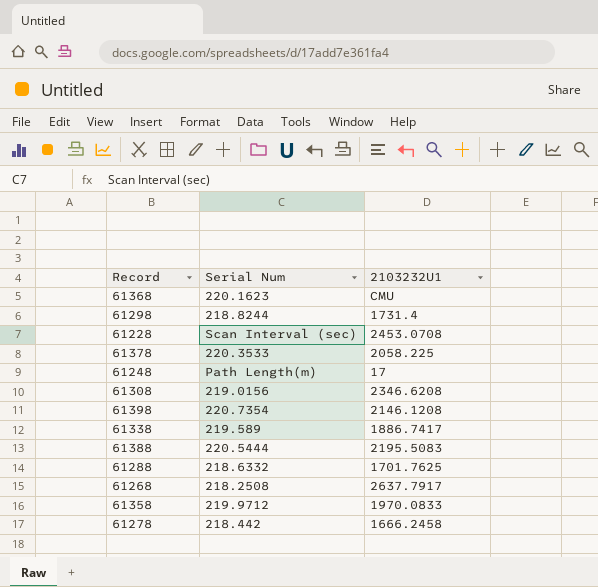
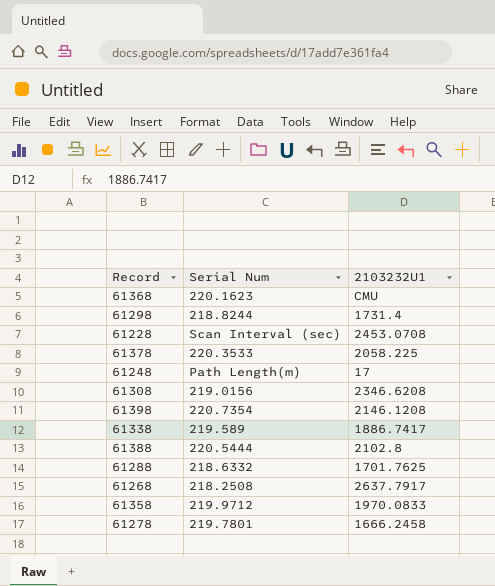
61388 | 2103232U1: 2195.5083 -> 2102.8
61278 | Serial Num: 218.442 -> 219.7801

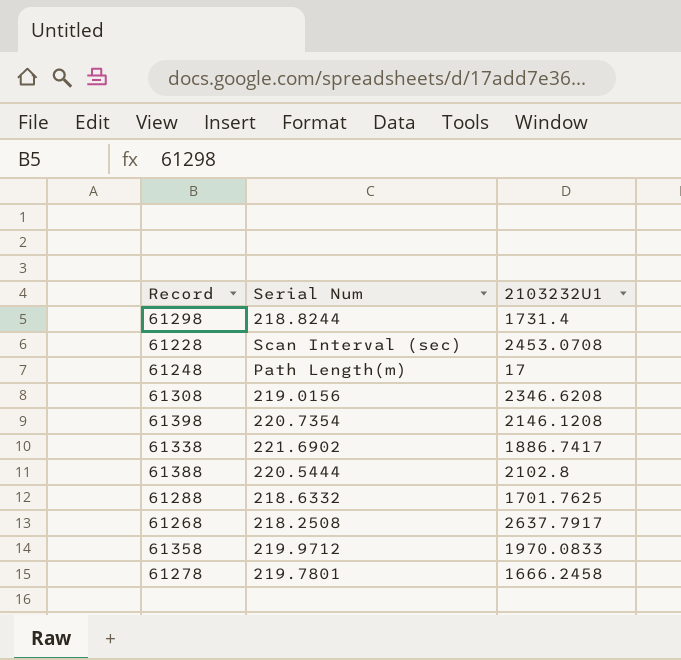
row 61368: 220.1623 | CMU -> none
row 61378: 220.3533 | 2058.225 -> none
61338 | Serial Num: 219.589 -> 221.6902

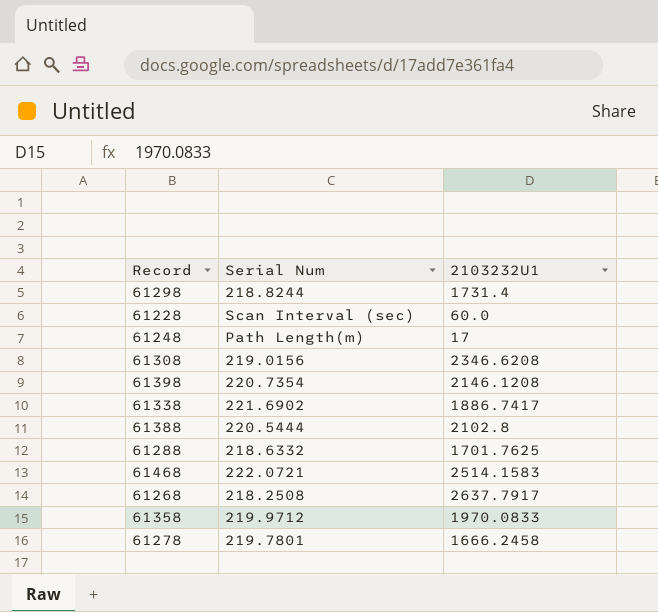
61228 | 2103232U1: 2453.0708 -> 60.0
row 61468: none -> 222.0721 | 2514.1583

